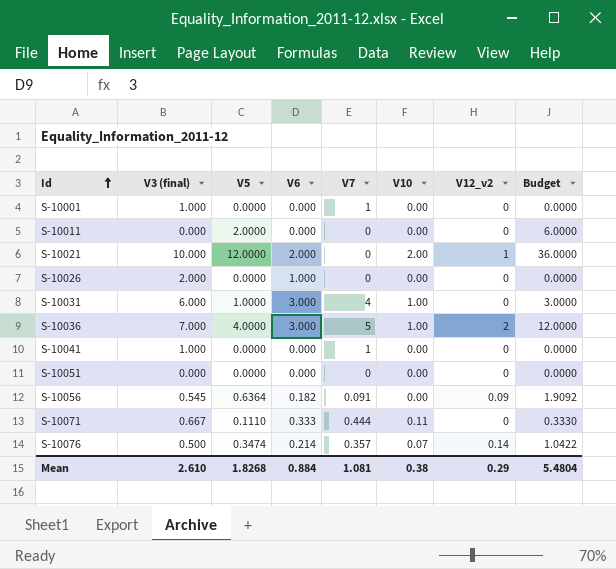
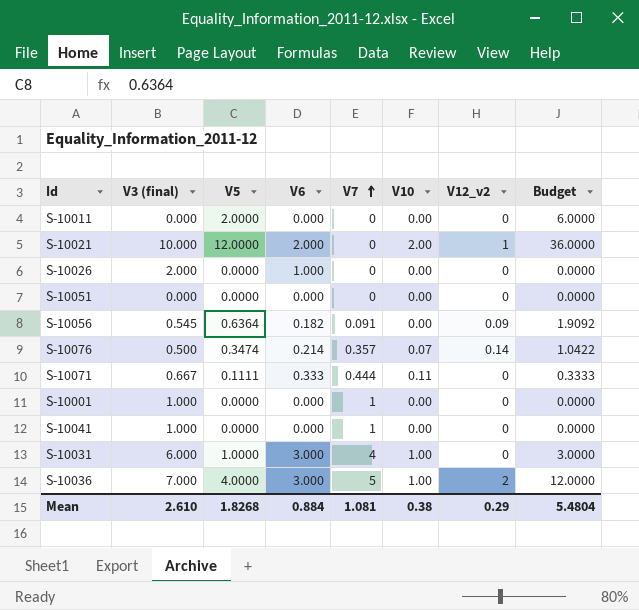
row order: Id ascending -> V7 ascending
S-10071 | V5: 0.1110 -> 0.1111
S-10071 | Budget: 0.3330 -> 0.3333

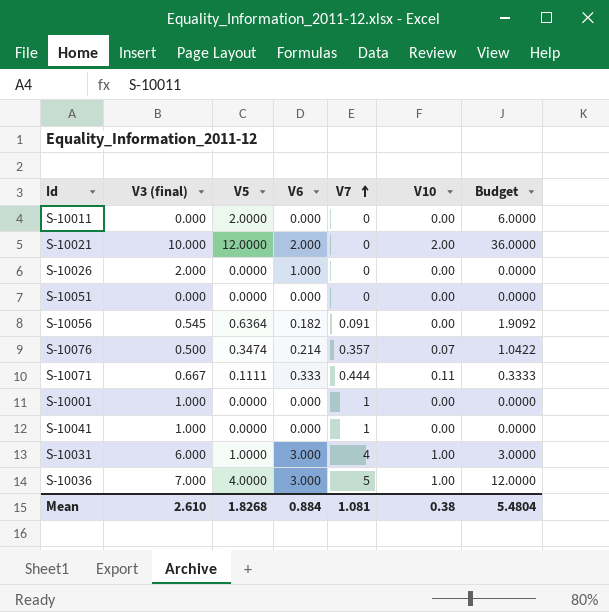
column V12_v2 | position: 7 -> none

